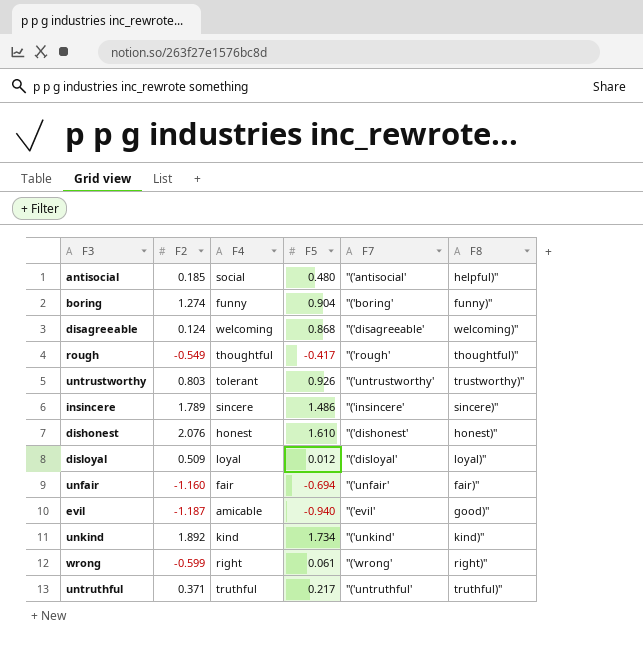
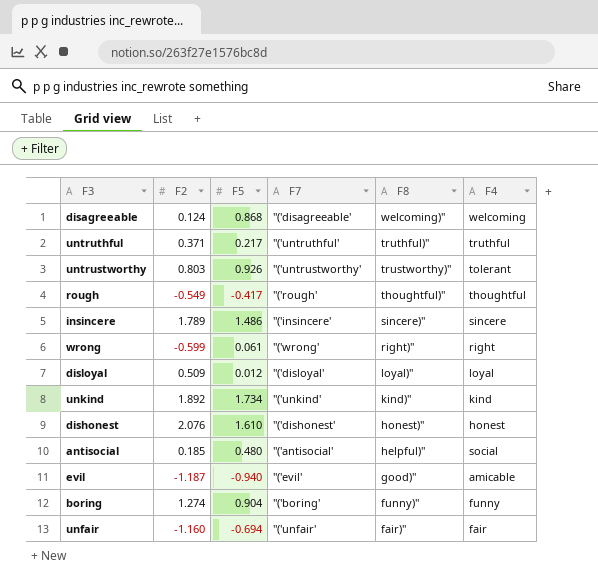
row order: none -> F8 descending
column F4 | position: 3 -> 6

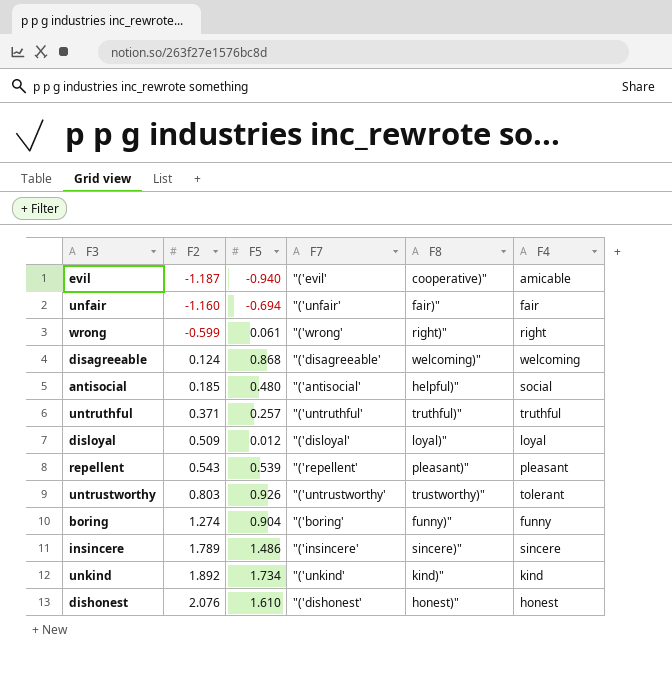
row order: F8 descending -> F2 ascending
row rough: -0.549 | -0.417 | "('rough' | thoughtful)" | thoughtful -> none
evil | F8: good)" -> cooperative)"
untruthful | F5: 0.217 -> 0.257
row repellent: none -> 0.543 | 0.539 | "('repellent' | pleasant)" | pleasant

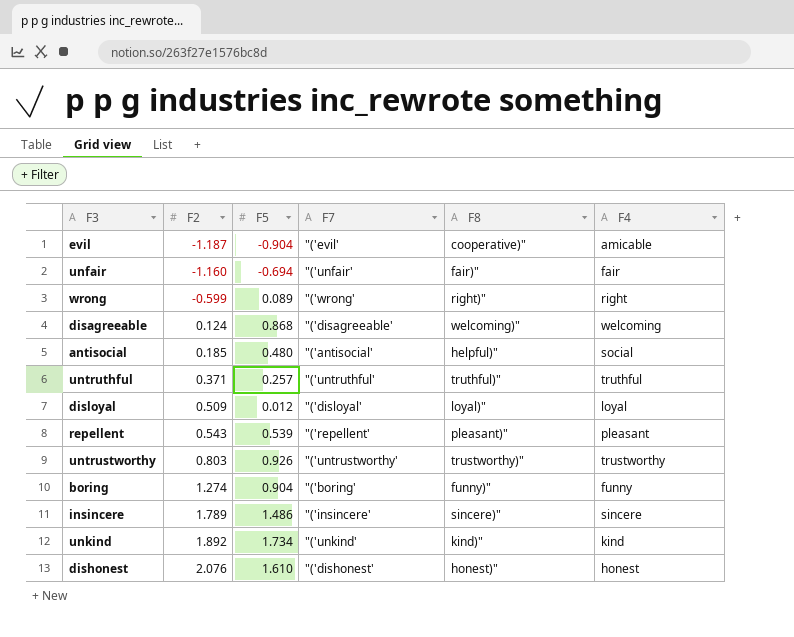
evil | F5: -0.940 -> -0.904
wrong | F5: 0.061 -> 0.089
untrustworthy | F4: tolerant -> trustworthy

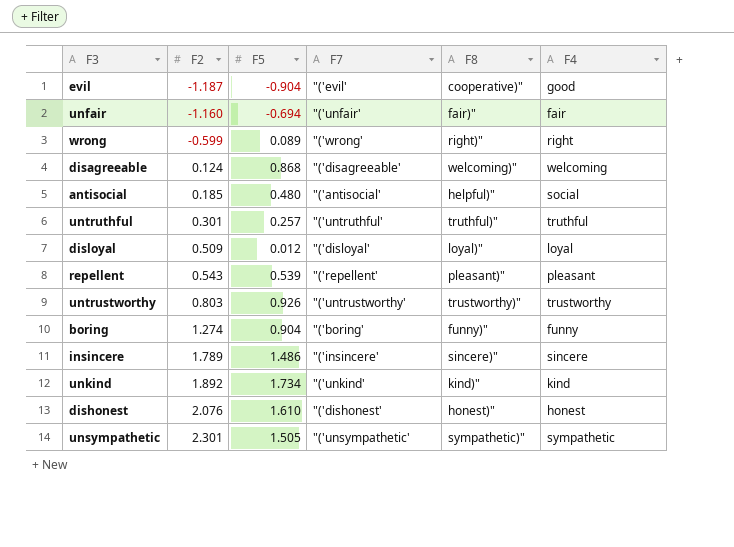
evil | F4: amicable -> good
untruthful | F2: 0.371 -> 0.301
row unsympathetic: none -> 2.301 | 1.505 | "('unsympathetic' | sympathetic)" | sympathetic

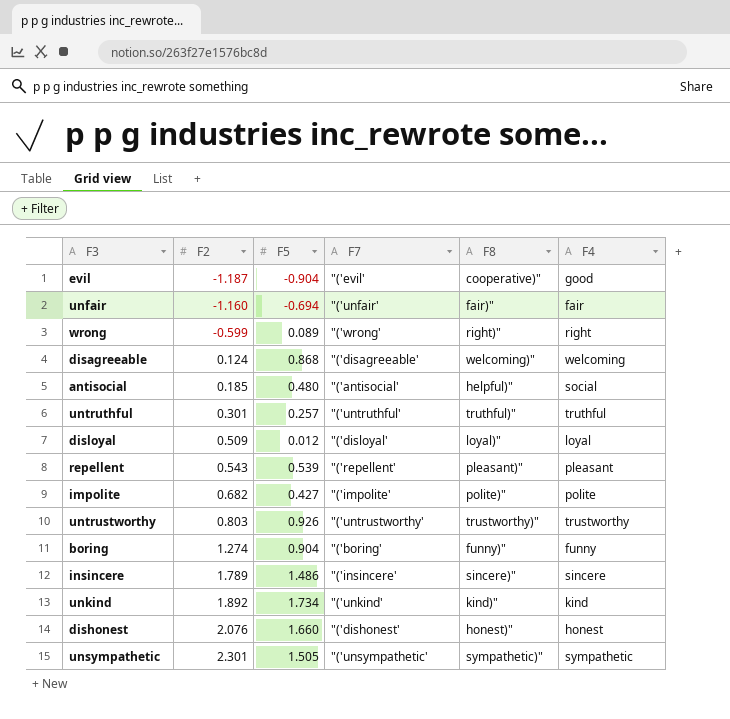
row impolite: none -> 0.682 | 0.427 | "('impolite' | polite)" | polite
dishonest | F5: 1.610 -> 1.660

